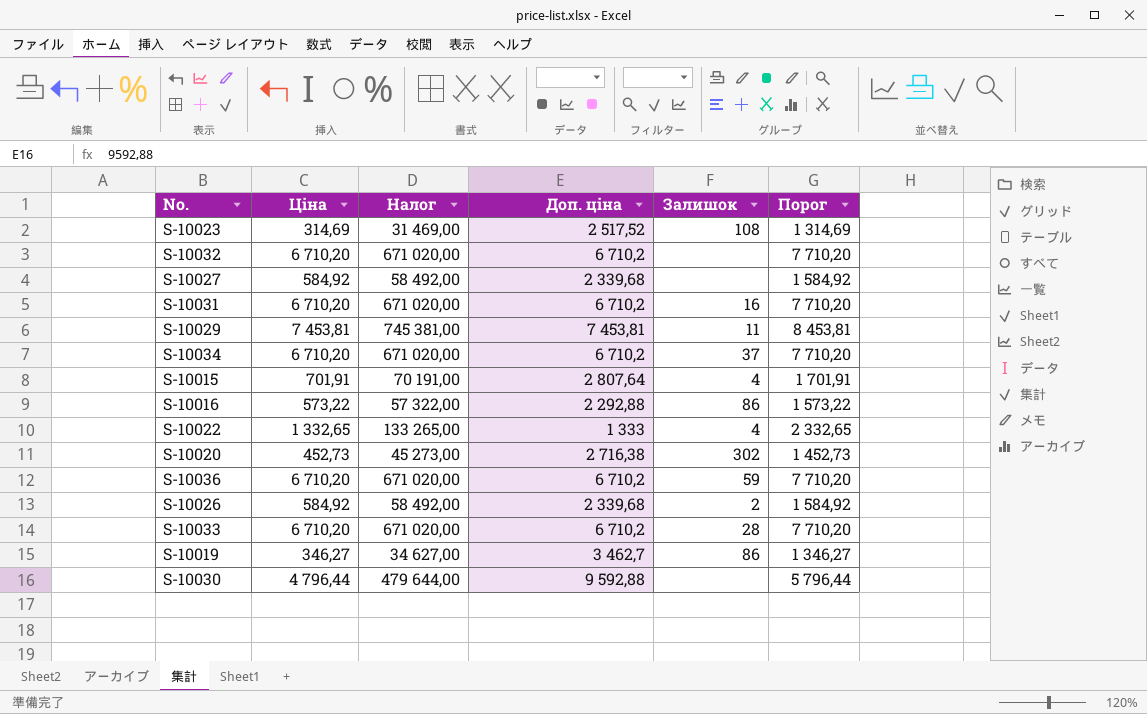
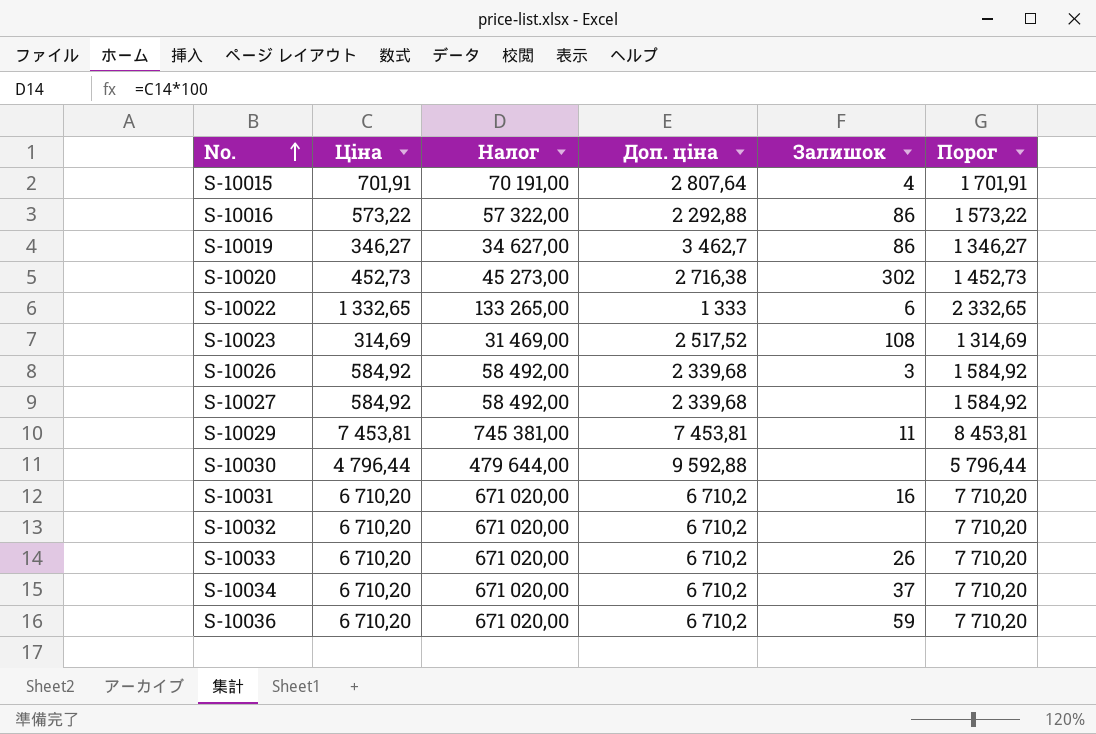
row order: none -> No. ascending
S-10022 | Залишок: 4 -> 6
S-10026 | Залишок: 2 -> 3
S-10033 | Залишок: 28 -> 26

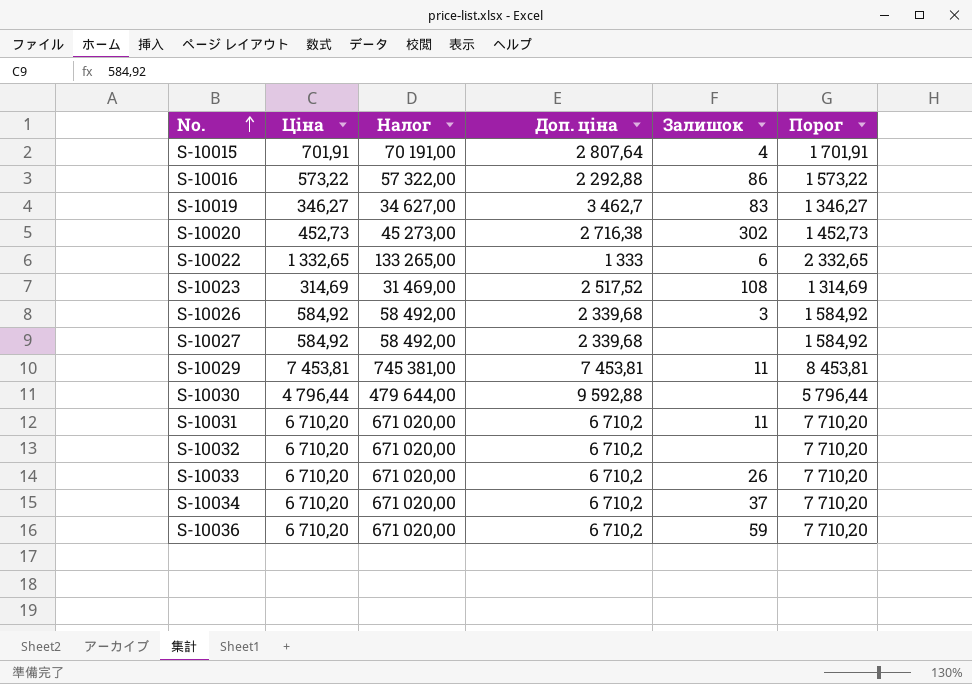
S-10019 | Залишок: 86 -> 83
S-10031 | Залишок: 16 -> 11

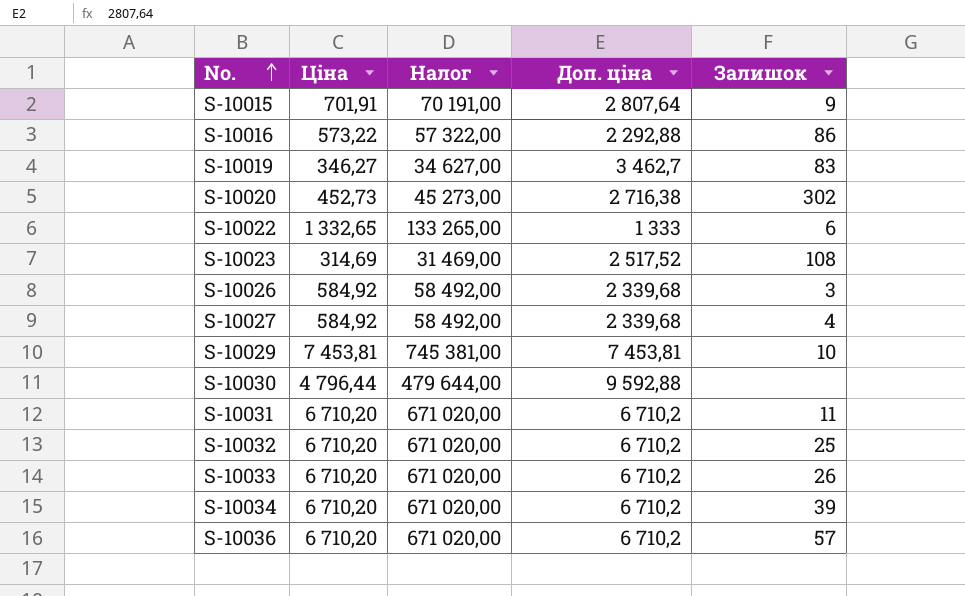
column Порог | formula: [Ціна] + 1000 -> none
S-10015 | Залишок: 4 -> 9
S-10027 | Залишок: none -> 4
S-10029 | Залишок: 11 -> 10
S-10032 | Залишок: none -> 25
S-10034 | Залишок: 37 -> 39
S-10036 | Залишок: 59 -> 57

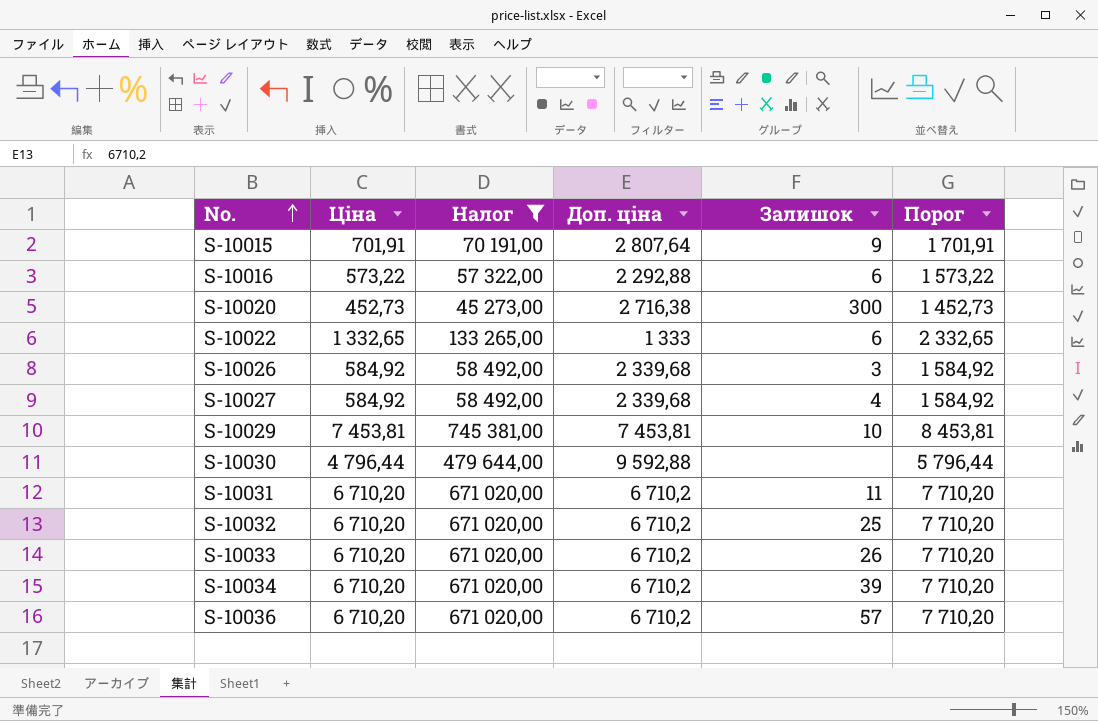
filter: none -> Налог >= 45 273,00
column Порог | formula: none -> [Ціна] + 1000
S-10016 | Залишок: 86 -> 6
S-10020 | Залишок: 302 -> 300

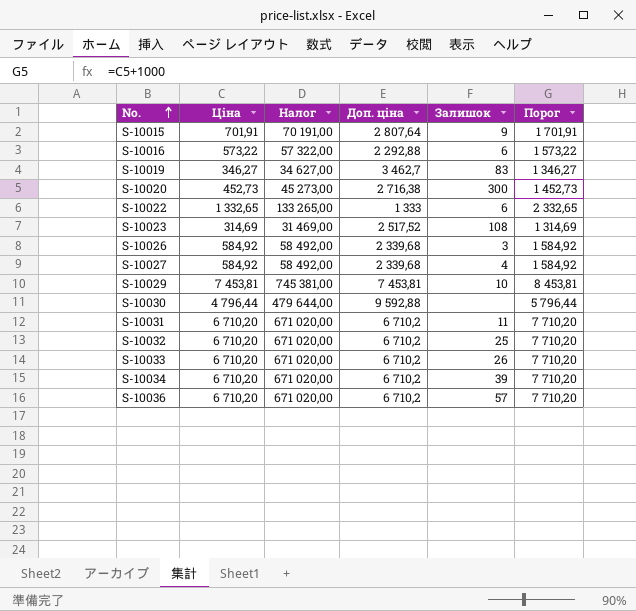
filter: Налог >= 45 273,00 -> none

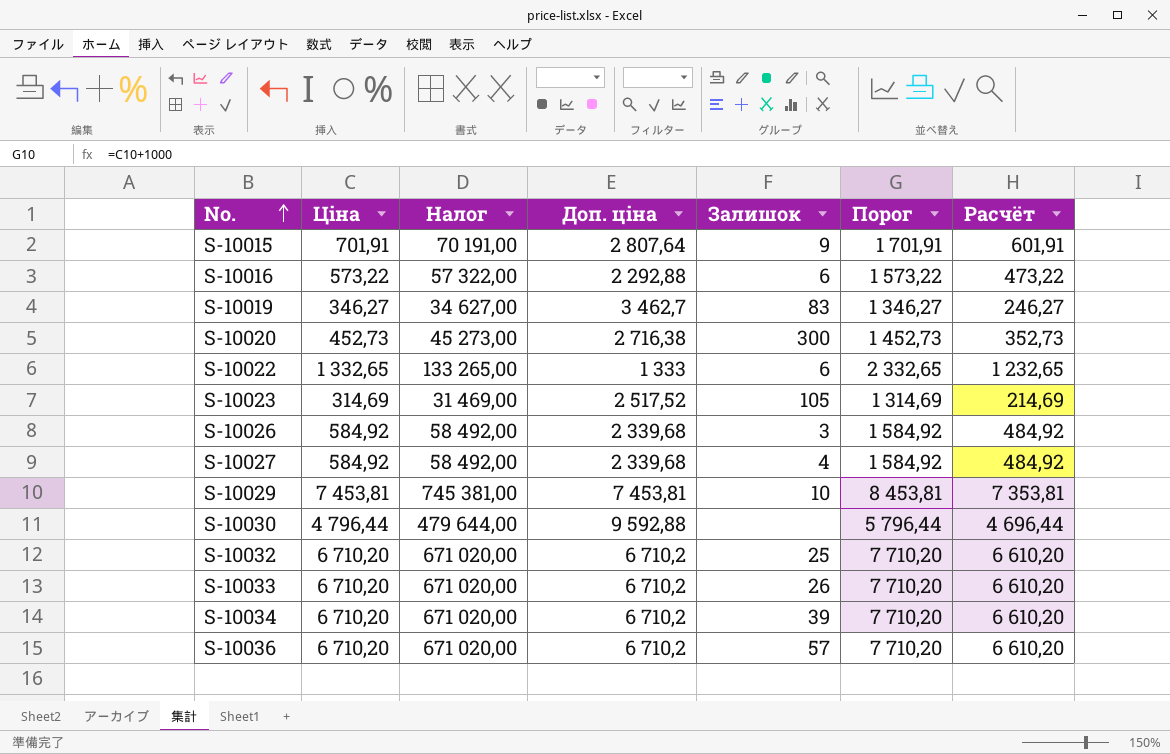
column Расчёт | formula: none -> [Ціна] - 100
row S-10031: 6 710,20 | 671 020,00 | 6 710,2 | 11 | 7 710,20 -> none
S-10023 | Залишок: 108 -> 105

